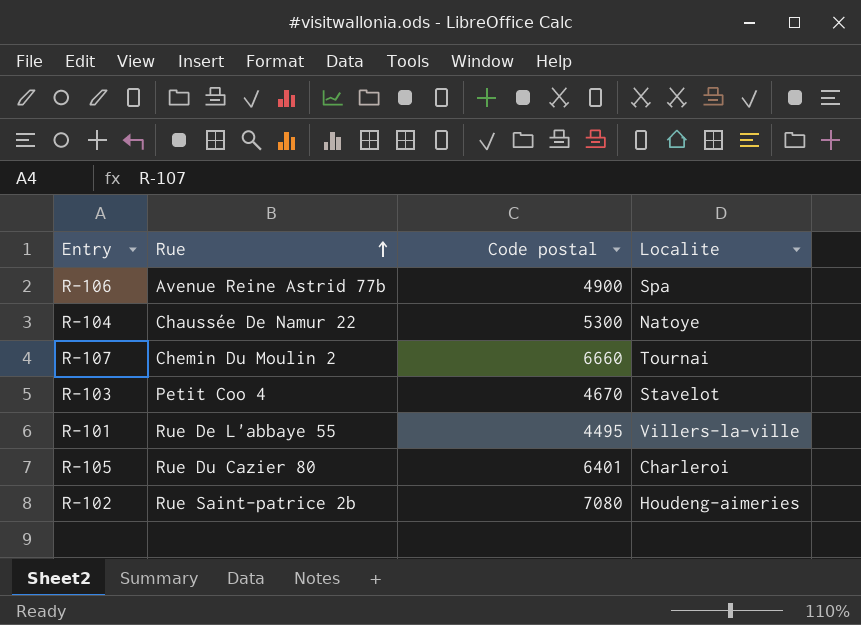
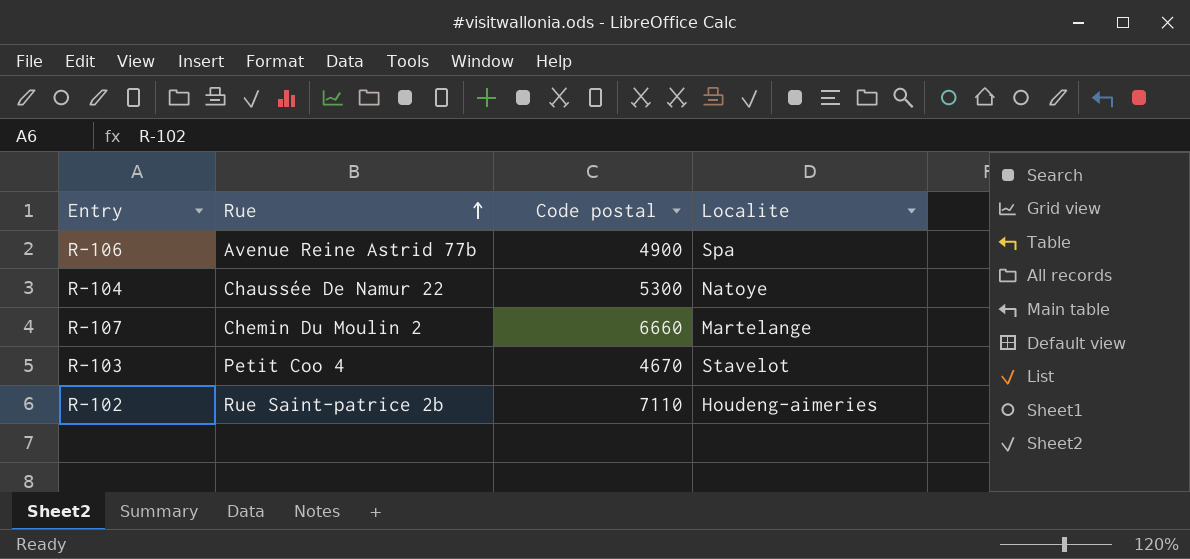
row R-101: Rue De L'abbaye 55 | 4495 | Villers-la-ville -> none
row R-105: Rue Du Cazier 80 | 6401 | Charleroi -> none
R-107 | Localite: Tournai -> Martelange
R-102 | Code postal: 7080 -> 7110

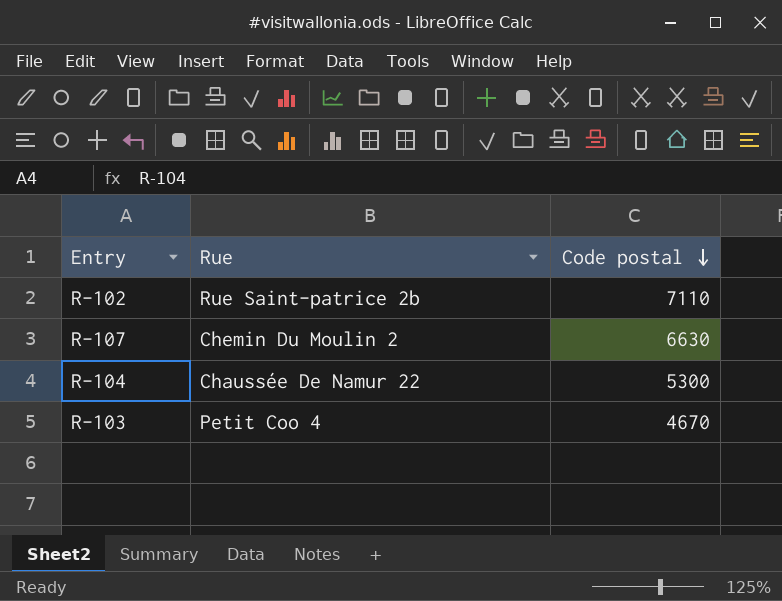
row order: Rue ascending -> Code postal descending
column Localite | position: 4 -> none
row R-106: Avenue Reine Astrid 77b | 4900 | Spa -> none
R-107 | Code postal: 6660 -> 6630

